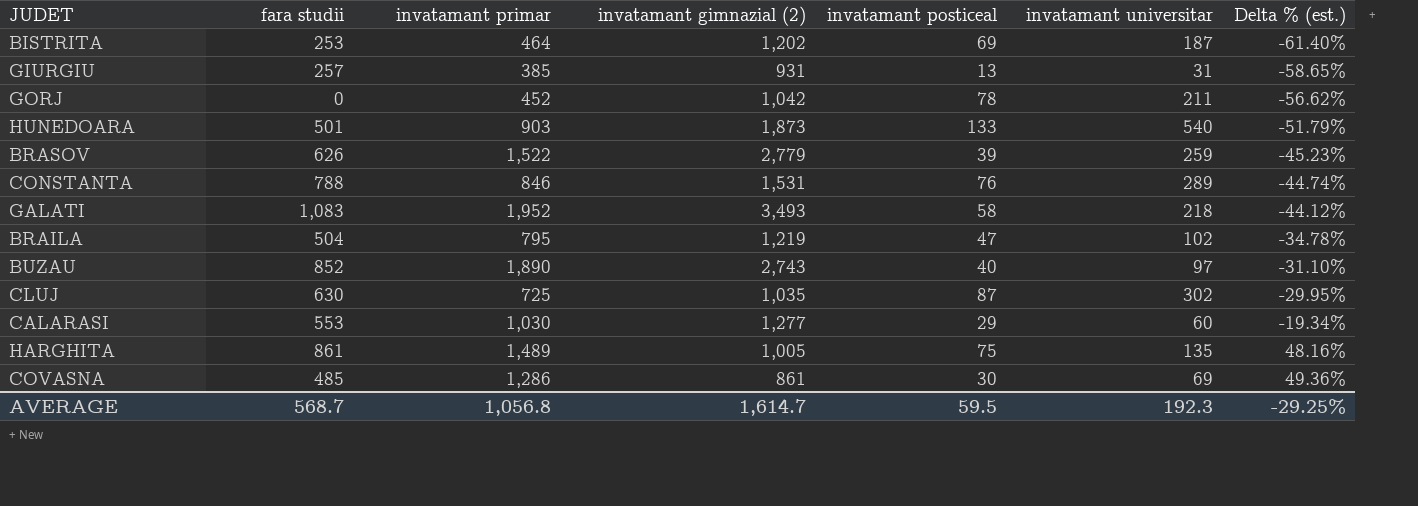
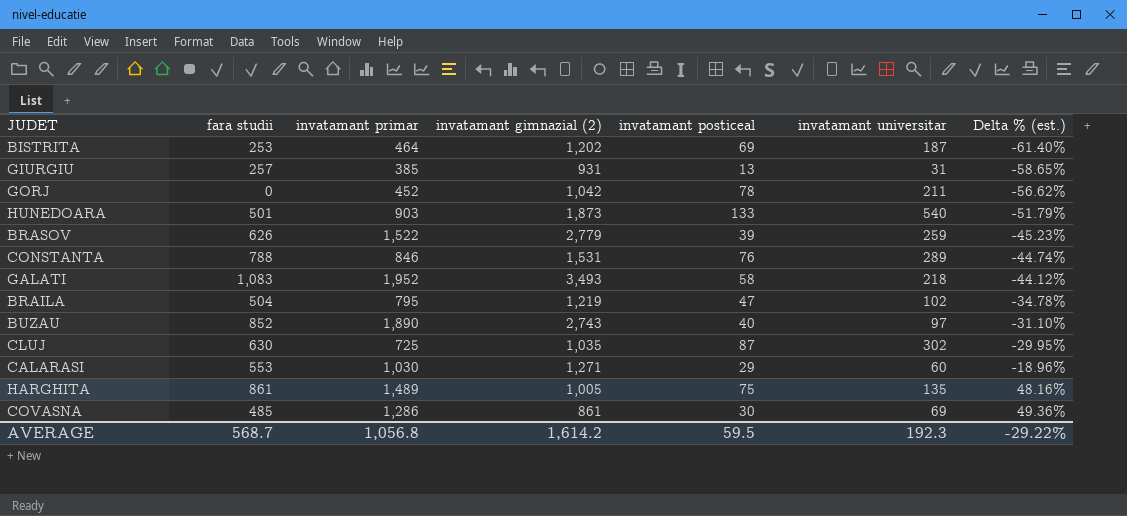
CALARASI | invatamant gimnazial (2): 1,277 -> 1,271
CALARASI | Delta % (est.): -19.34% -> -18.96%
AVERAGE | invatamant gimnazial (2): 1,614.7 -> 1,614.2
AVERAGE | Delta % (est.): -29.25% -> -29.22%

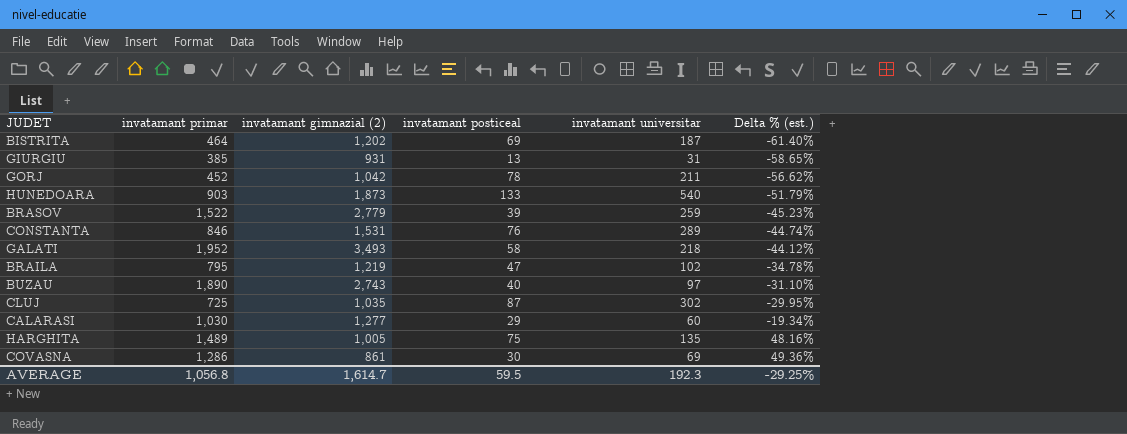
column fara studii | position: 2 -> none
CALARASI | invatamant gimnazial (2): 1,271 -> 1,277
CALARASI | Delta % (est.): -18.96% -> -19.34%
AVERAGE | invatamant gimnazial (2): 1,614.2 -> 1,614.7
AVERAGE | Delta % (est.): -29.22% -> -29.25%

